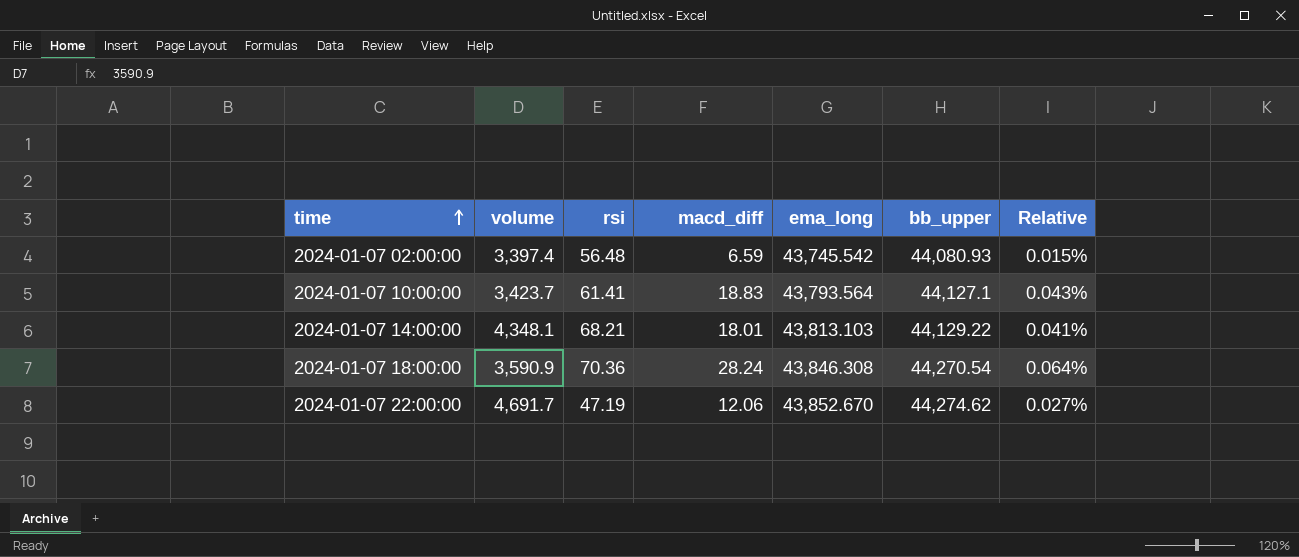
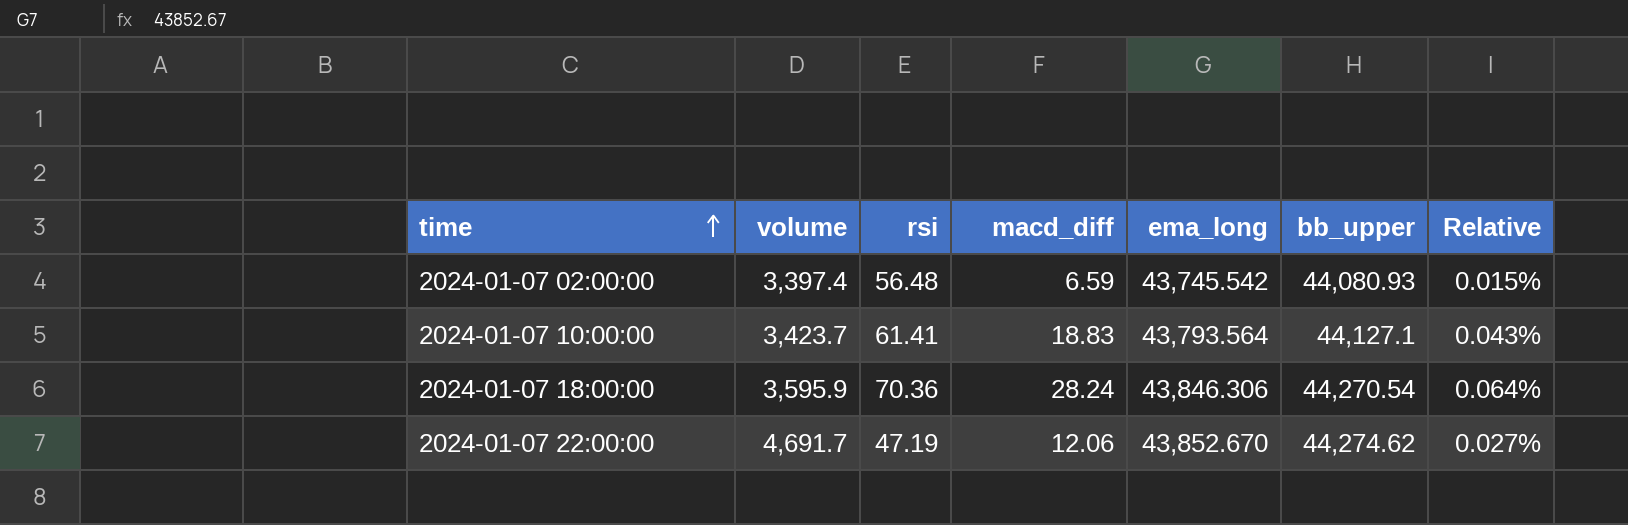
row 2024-01-07 14:00:00: 4,348.1 | 68.21 | 18.01 | 43,813.103 | 44,129.22 | 0.041% -> none
2024-01-07 18:00:00 | volume: 3,590.9 -> 3,595.9
2024-01-07 18:00:00 | ema_long: 43,846.308 -> 43,846.306

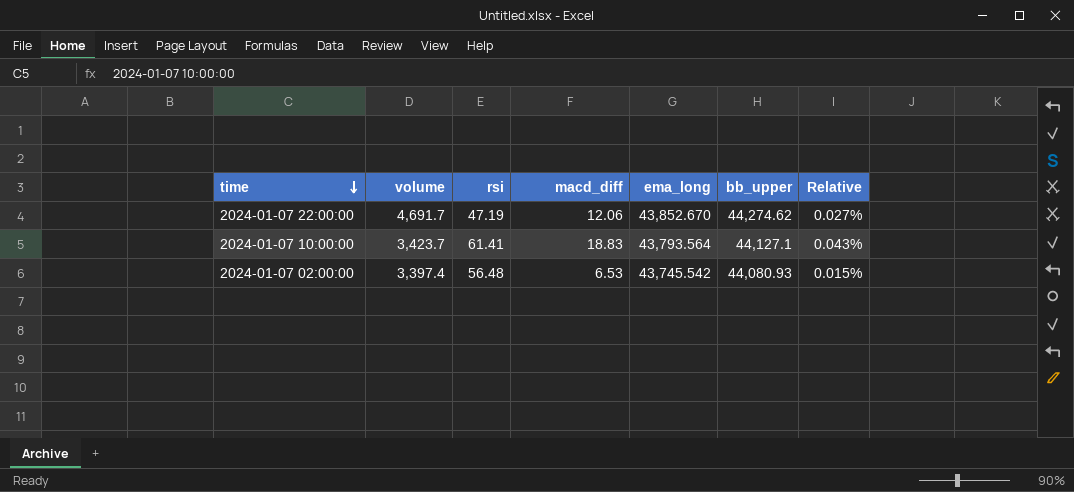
row order: time ascending -> time descending
row 2024-01-07 18:00:00: 3,595.9 | 70.36 | 28.24 | 43,846.306 | 44,270.54 | 0.064% -> none
2024-01-07 02:00:00 | macd_diff: 6.59 -> 6.53

